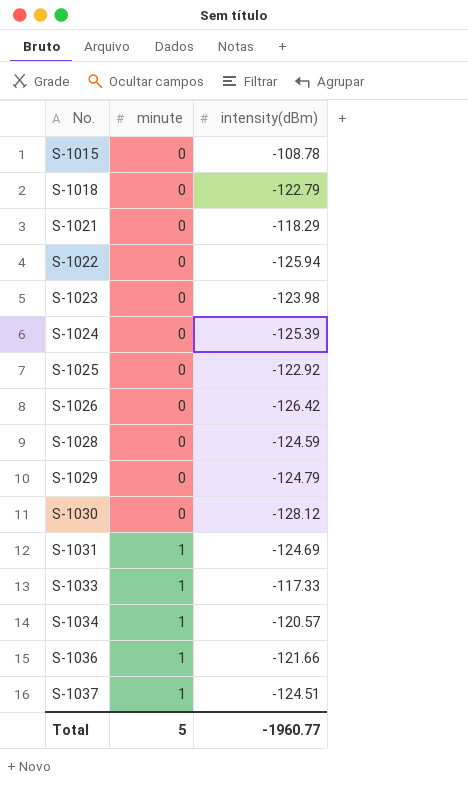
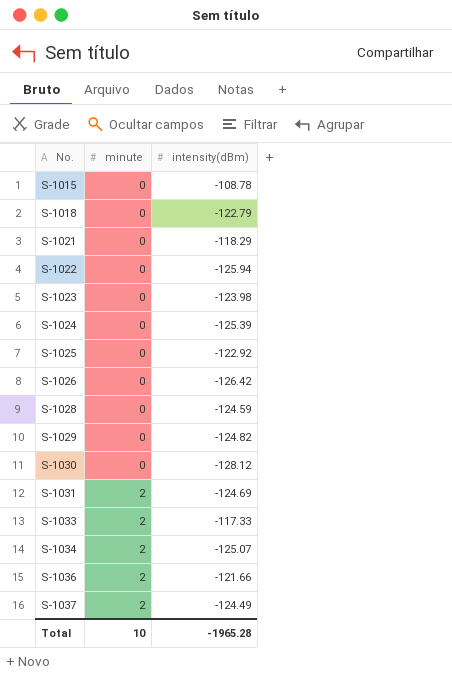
S-1029 | intensity(dBm): -124.79 -> -124.82
S-1031 | minute: 1 -> 2
S-1033 | minute: 1 -> 2
S-1034 | minute: 1 -> 2
S-1034 | intensity(dBm): -120.57 -> -125.07
S-1036 | minute: 1 -> 2
S-1037 | minute: 1 -> 2
S-1037 | intensity(dBm): -124.51 -> -124.49
Total | minute: 5 -> 10
Total | intensity(dBm): -1960.77 -> -1965.28

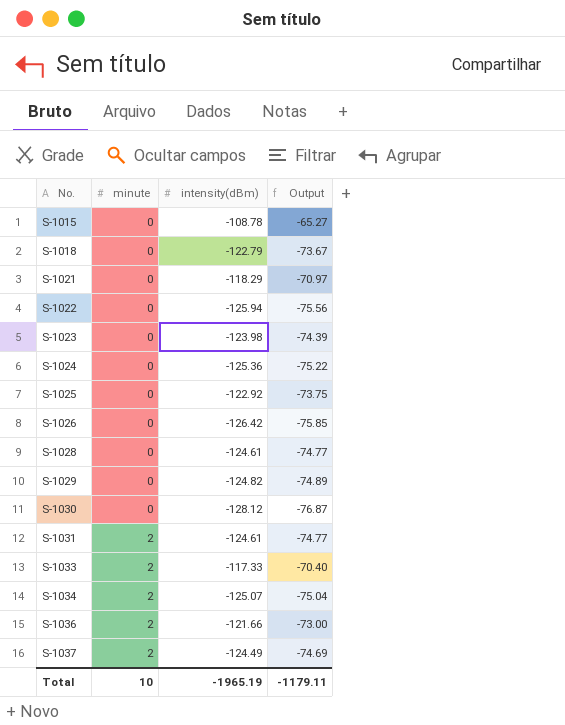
column Output | formula: none -> [intensity(dBm)] * 0.6
S-1024 | intensity(dBm): -125.39 -> -125.36
S-1028 | intensity(dBm): -124.59 -> -124.61
S-1031 | intensity(dBm): -124.69 -> -124.61
Total | intensity(dBm): -1965.28 -> -1965.19

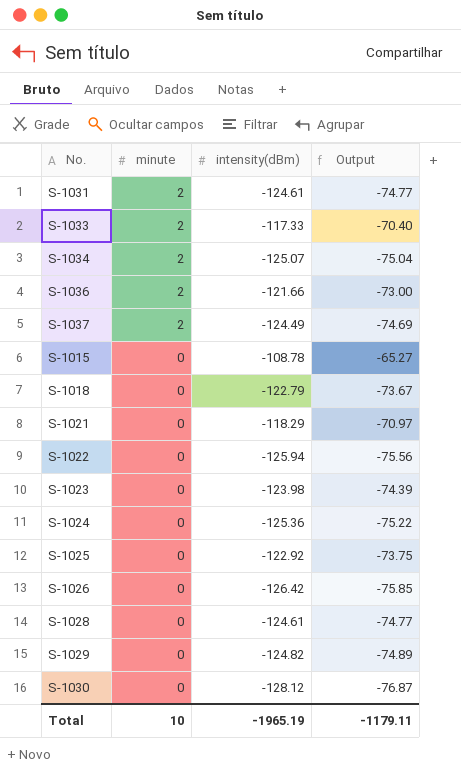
row order: No. ascending -> minute descending

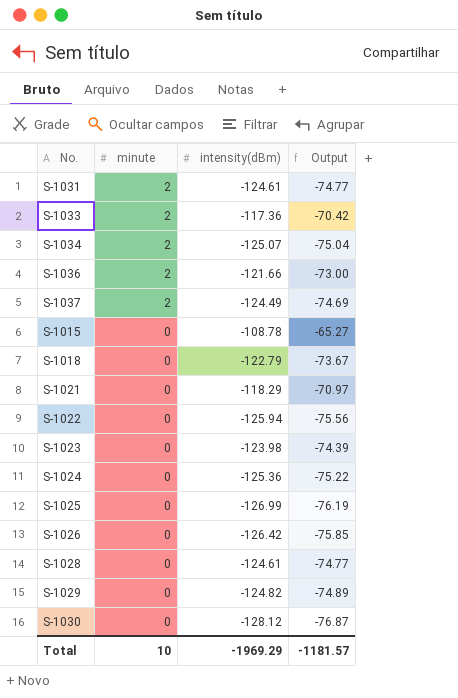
S-1033 | intensity(dBm): -117.33 -> -117.36
S-1033 | Output: -70.40 -> -70.42
S-1025 | intensity(dBm): -122.92 -> -126.99
S-1025 | Output: -73.75 -> -76.19
Total | intensity(dBm): -1965.19 -> -1969.29
Total | Output: -1179.11 -> -1181.57

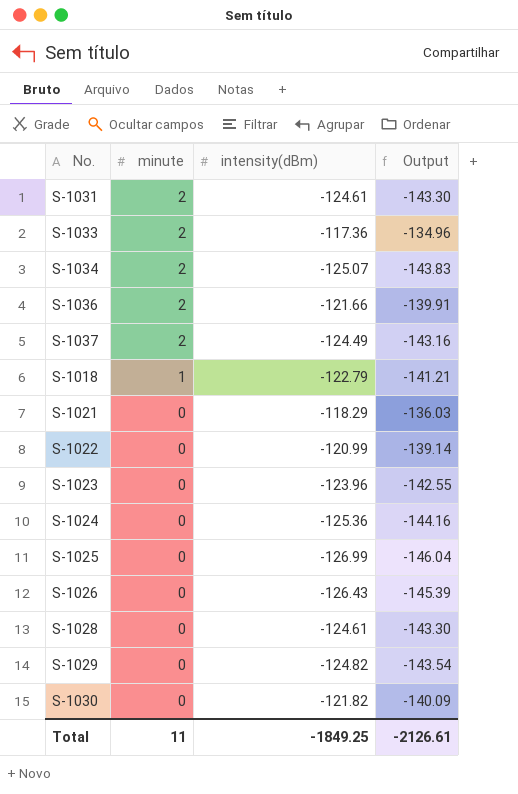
column Output | formula: [intensity(dBm)] * 0.6 -> [intensity(dBm)] * 1.15
row S-1015: 0 | -108.78 | -65.27 -> none
S-1018 | minute: 0 -> 1
S-1022 | intensity(dBm): -125.94 -> -120.99
S-1023 | intensity(dBm): -123.98 -> -123.96
S-1026 | intensity(dBm): -126.42 -> -126.43
S-1030 | intensity(dBm): -128.12 -> -121.82
Total | minute: 10 -> 11
Total | intensity(dBm): -1969.29 -> -1849.25
Total | Output: -1181.57 -> -2126.61

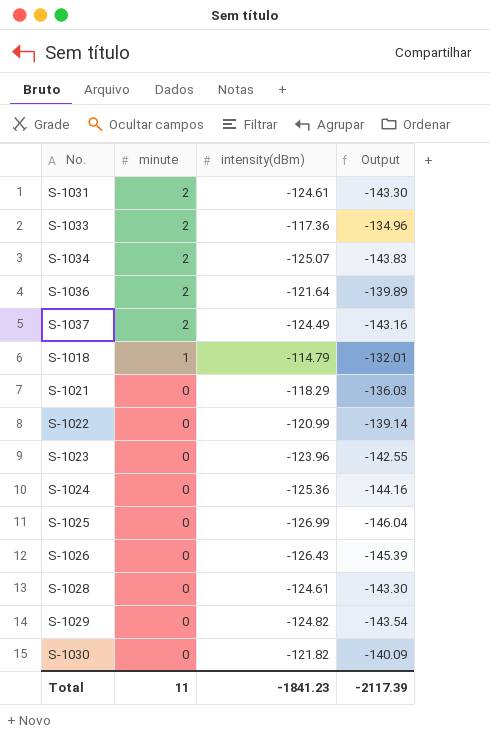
S-1036 | intensity(dBm): -121.66 -> -121.64
S-1036 | Output: -139.91 -> -139.89
S-1018 | intensity(dBm): -122.79 -> -114.79
S-1018 | Output: -141.21 -> -132.01
Total | intensity(dBm): -1849.25 -> -1841.23
Total | Output: -2126.61 -> -2117.39

